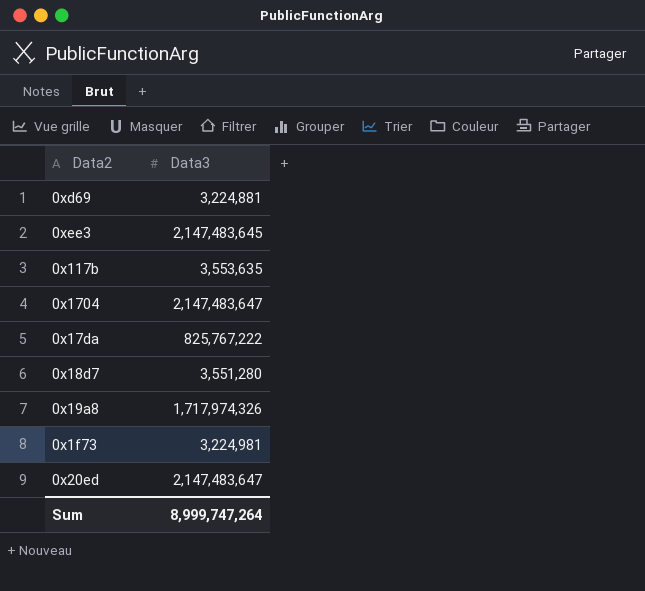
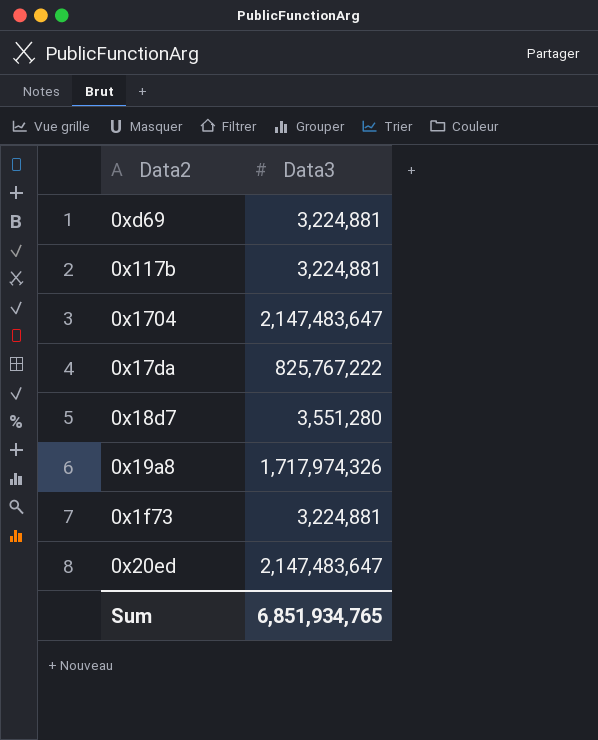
row 0xee3: 2,147,483,645 -> none
0x117b | Data3: 3,553,635 -> 3,224,881
0x1f73 | Data3: 3,224,981 -> 3,224,881
Sum | Data3: 8,999,747,264 -> 6,851,934,765

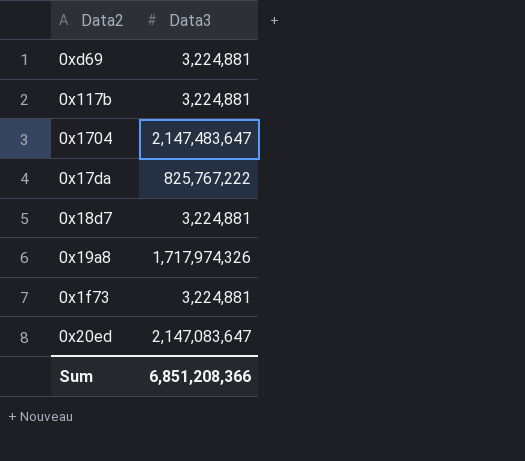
0x18d7 | Data3: 3,551,280 -> 3,224,881
0x20ed | Data3: 2,147,483,647 -> 2,147,083,647
Sum | Data3: 6,851,934,765 -> 6,851,208,366

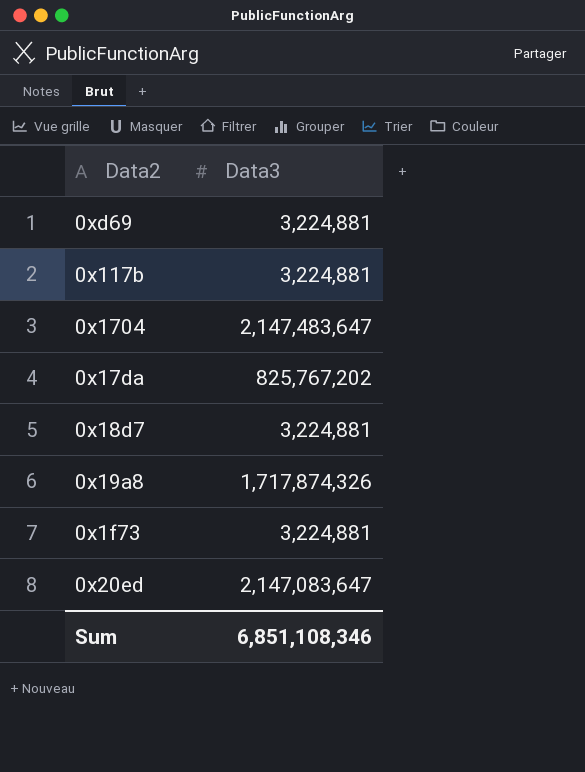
0x17da | Data3: 825,767,222 -> 825,767,202
0x19a8 | Data3: 1,717,974,326 -> 1,717,874,326
Sum | Data3: 6,851,208,366 -> 6,851,108,346

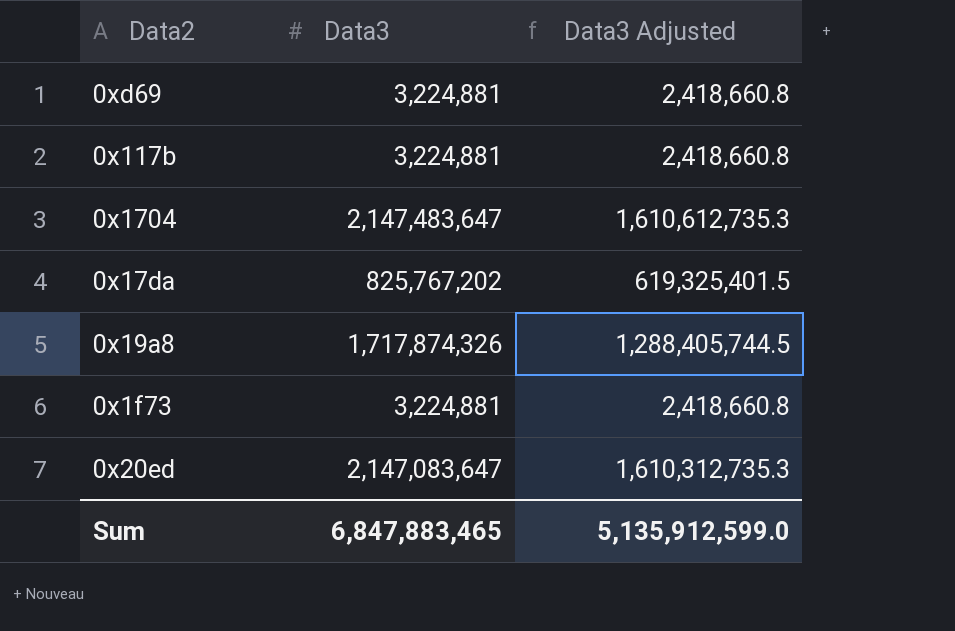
column Data3 Adjusted | formula: none -> [Data3] * 0.75
row 0x18d7: 3,224,881 -> none
Sum | Data3: 6,851,108,346 -> 6,847,883,465

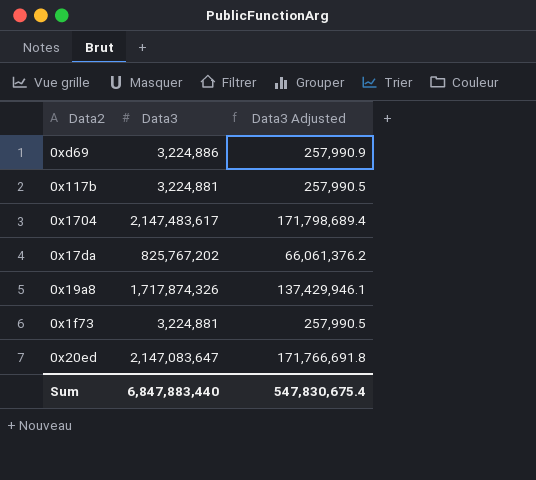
column Data3 Adjusted | formula: [Data3] * 0.75 -> [Data3] * 0.08
0xd69 | Data3: 3,224,881 -> 3,224,886
0x1704 | Data3: 2,147,483,647 -> 2,147,483,617
Sum | Data3: 6,847,883,465 -> 6,847,883,440
Sum | Data3 Adjusted: 5,135,912,599.0 -> 547,830,675.4

